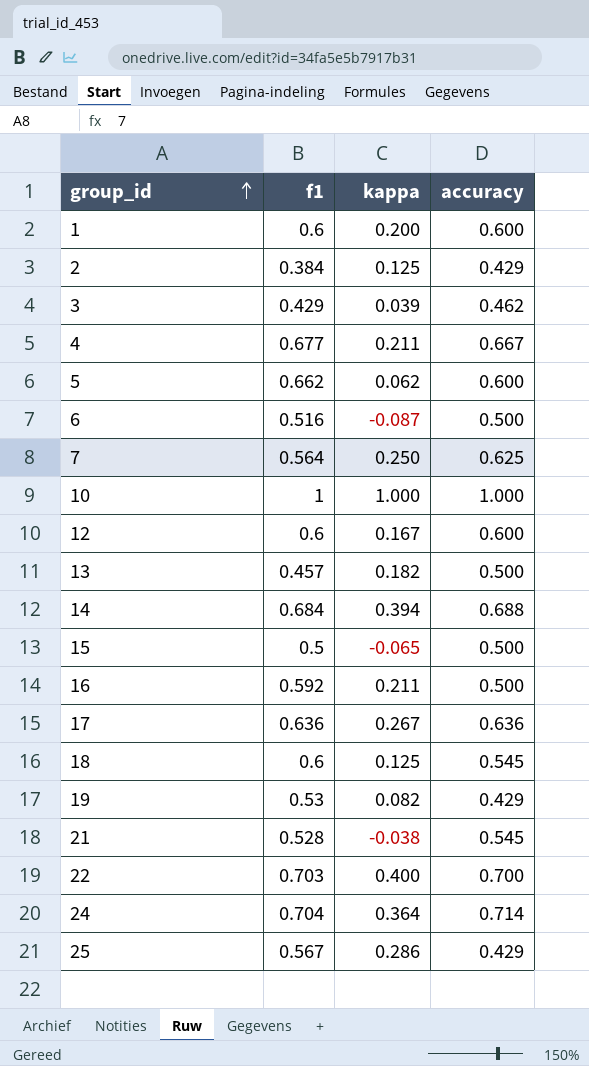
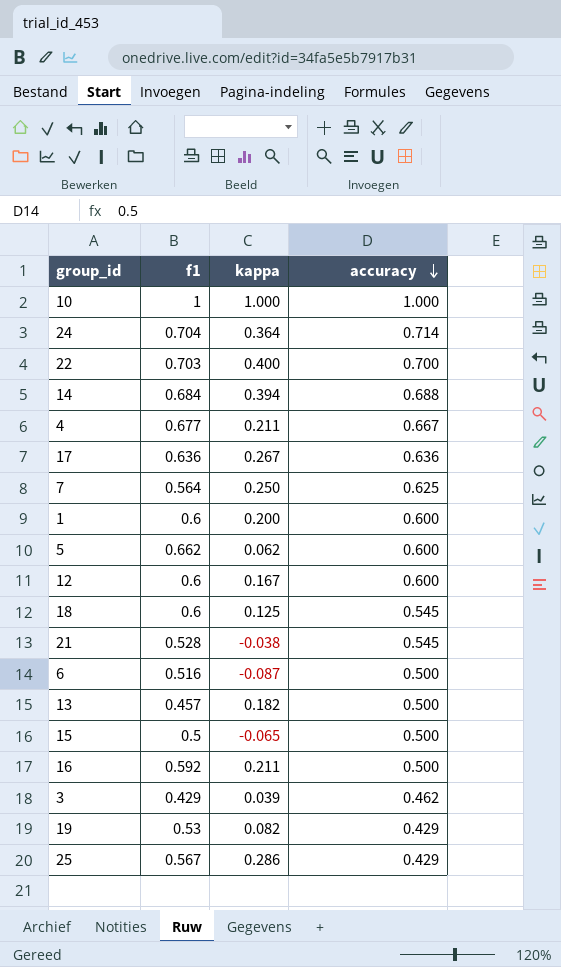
row order: group_id ascending -> accuracy descending
row 2: 0.384 | 0.125 | 0.429 -> none

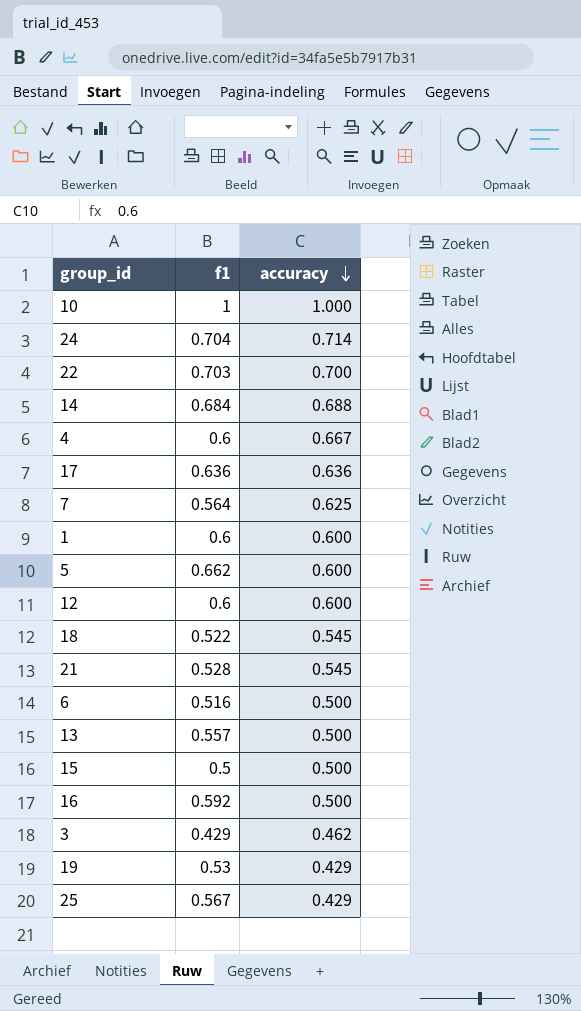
column kappa | position: 3 -> none
4 | f1: 0.677 -> 0.6
18 | f1: 0.6 -> 0.522
13 | f1: 0.457 -> 0.557

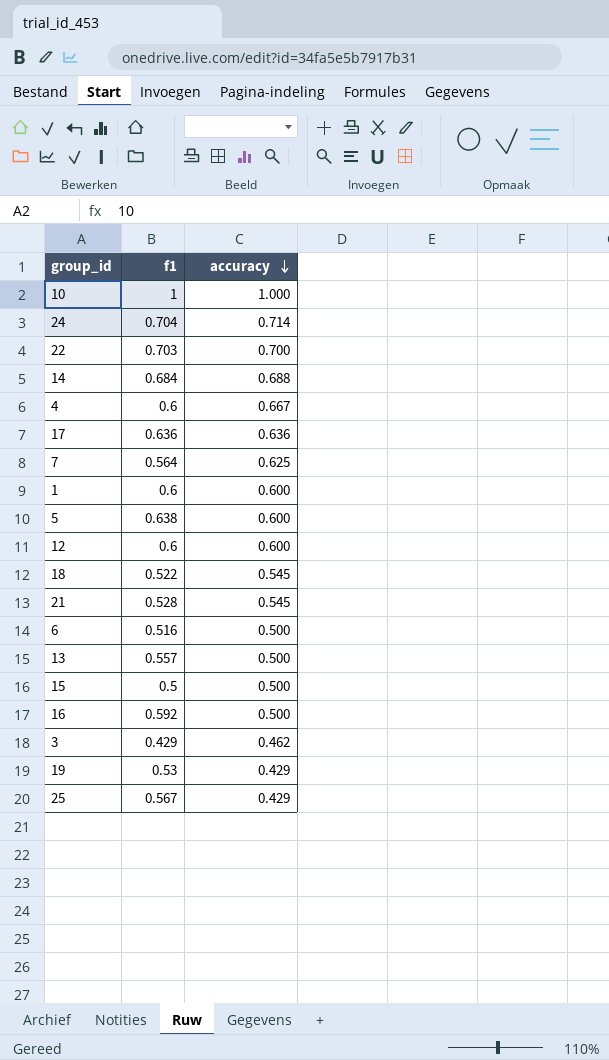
5 | f1: 0.662 -> 0.638

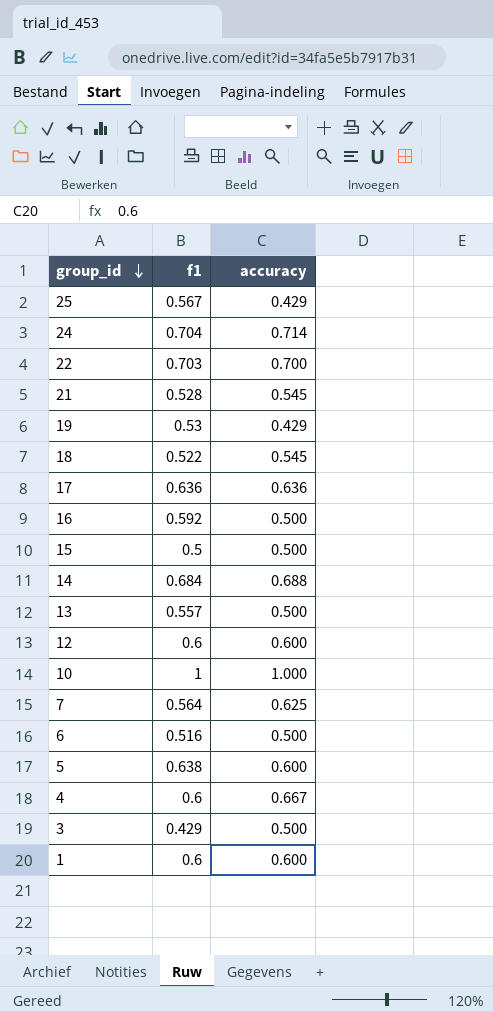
row order: accuracy descending -> group_id descending
3 | accuracy: 0.462 -> 0.500

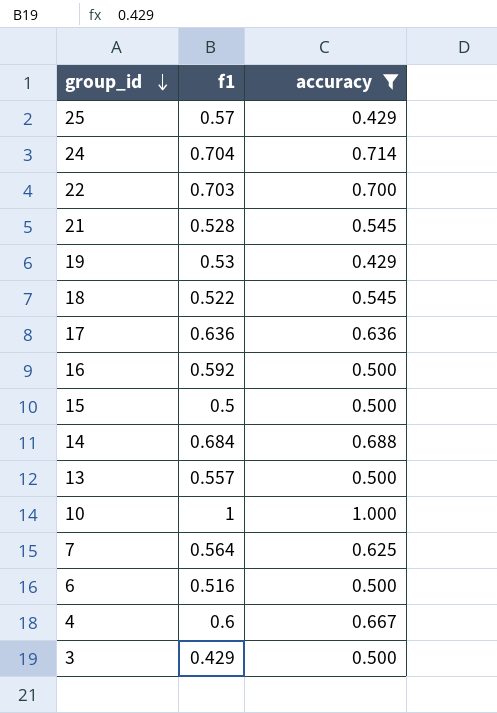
filter: none -> accuracy != 0.600
25 | f1: 0.567 -> 0.57

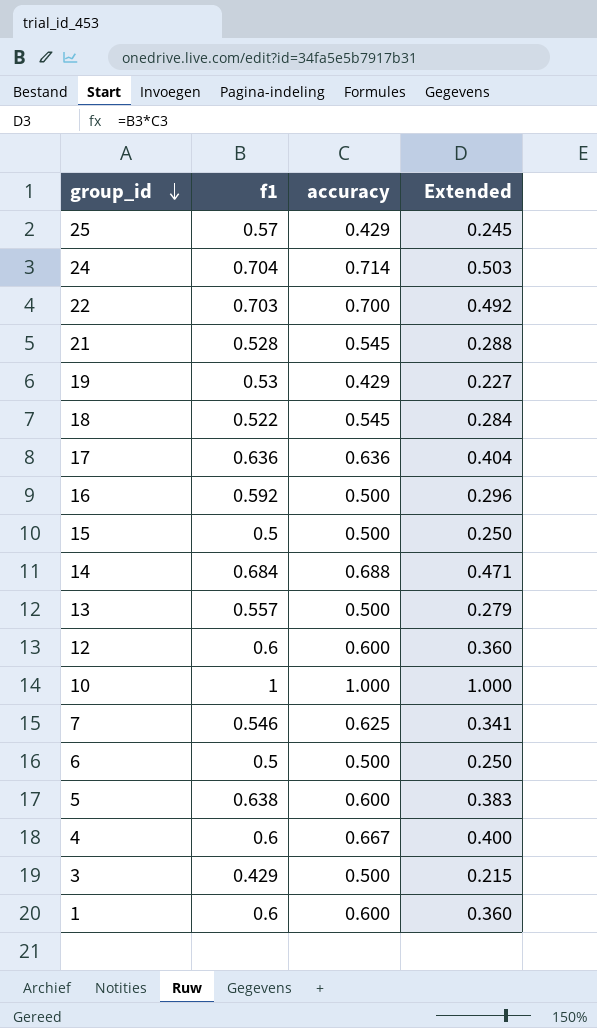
filter: accuracy != 0.600 -> none
column Extended | formula: none -> [f1] * [accuracy]
7 | f1: 0.564 -> 0.546
6 | f1: 0.516 -> 0.5

